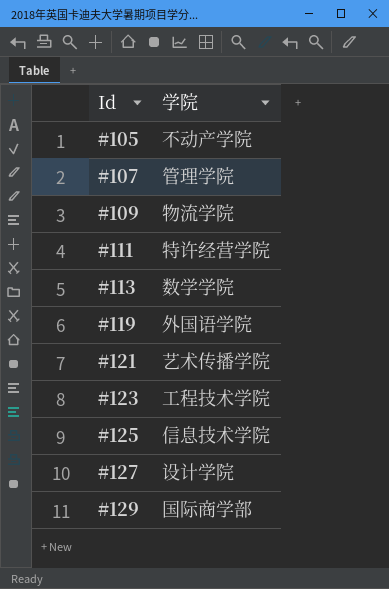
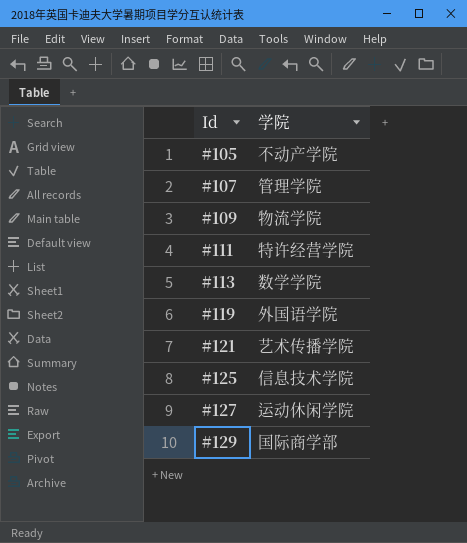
row #123: 工程技术学院 -> none
#127 | 学院: 设计学院 -> 运动休闲学院

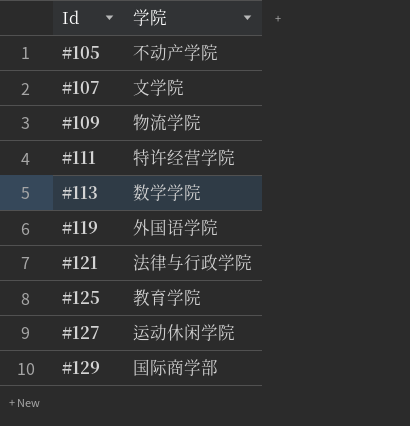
#107 | 学院: 管理学院 -> 文学院
#121 | 学院: 艺术传播学院 -> 法律与行政学院
#125 | 学院: 信息技术学院 -> 教育学院

